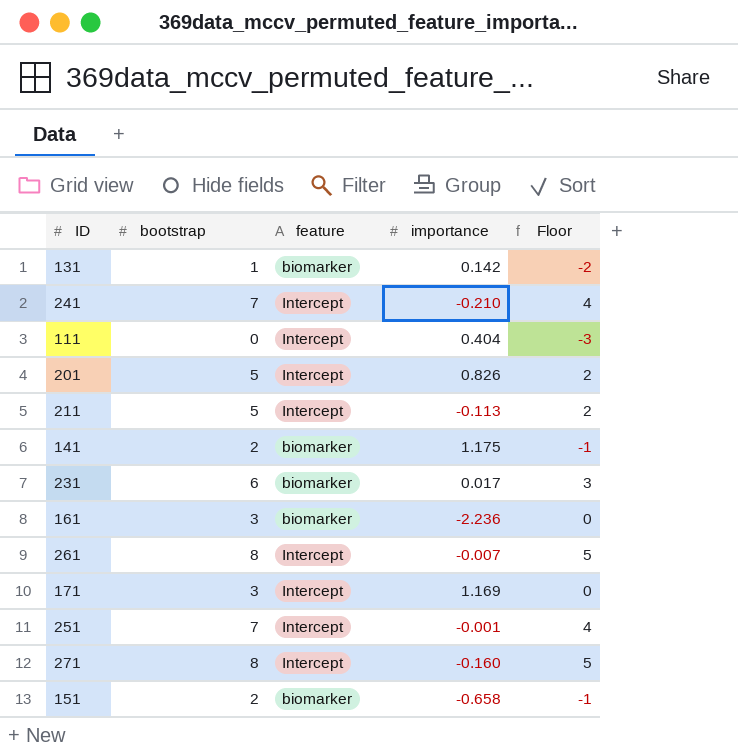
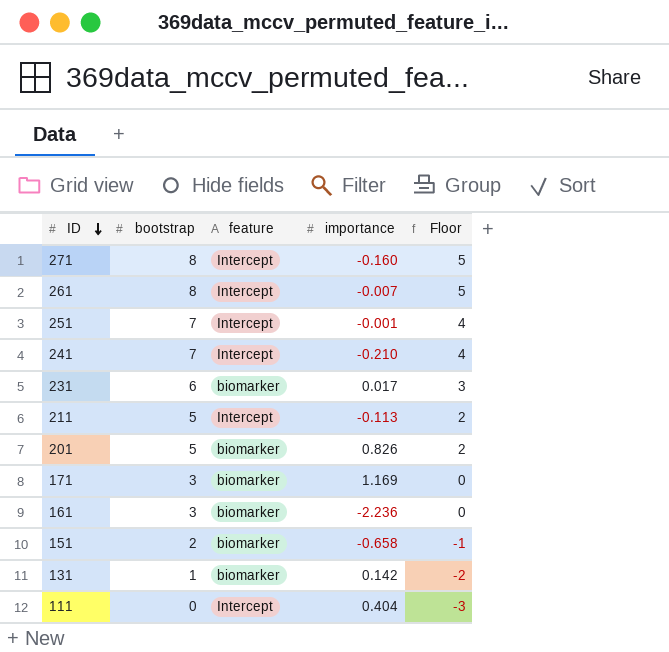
row order: none -> ID descending
row 141: 2 | biomarker | 1.175 | -1 -> none
201 | feature: Intercept -> biomarker
171 | feature: Intercept -> biomarker

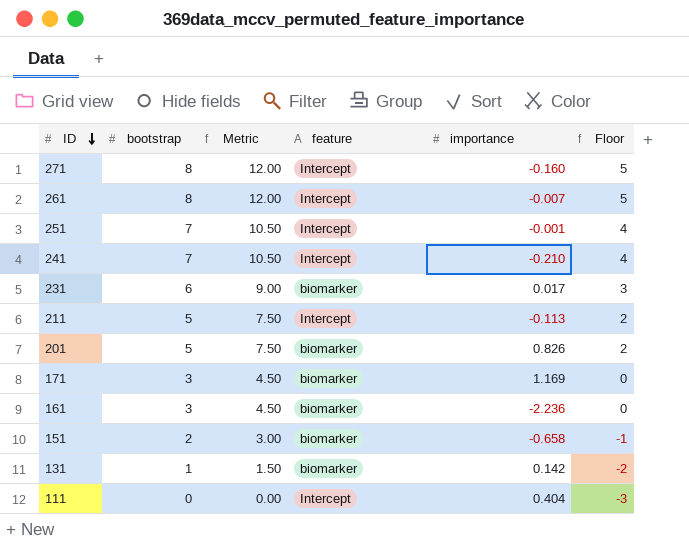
column Metric | formula: none -> [bootstrap] * 1.5

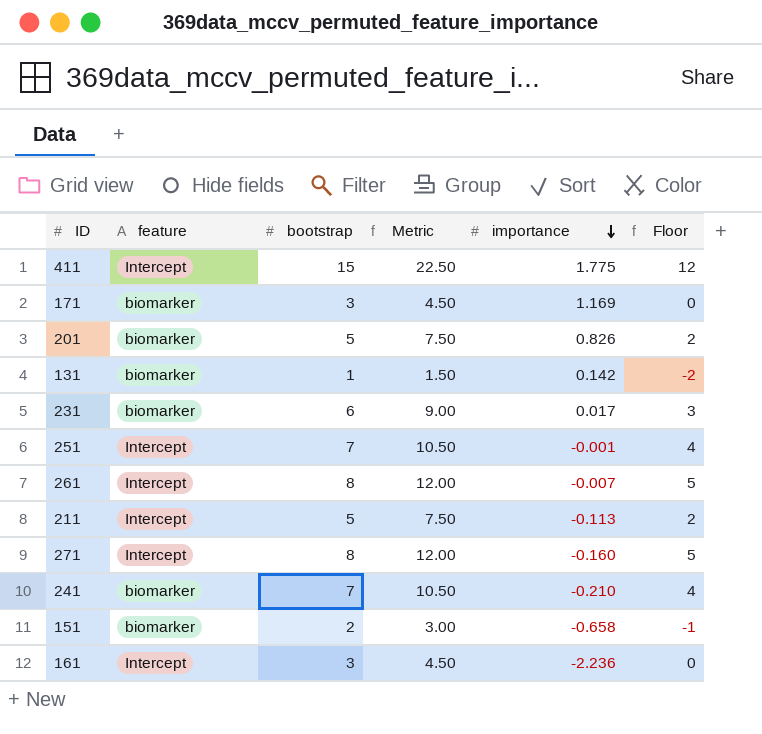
row order: ID descending -> importance descending
column feature | position: 4 -> 2
row 111: 0 | 0.00 | Intercept | 0.404 | -3 -> none
row 411: none -> Intercept | 15 | 22.50 | 1.775 | 12
241 | feature: Intercept -> biomarker
161 | feature: biomarker -> Intercept

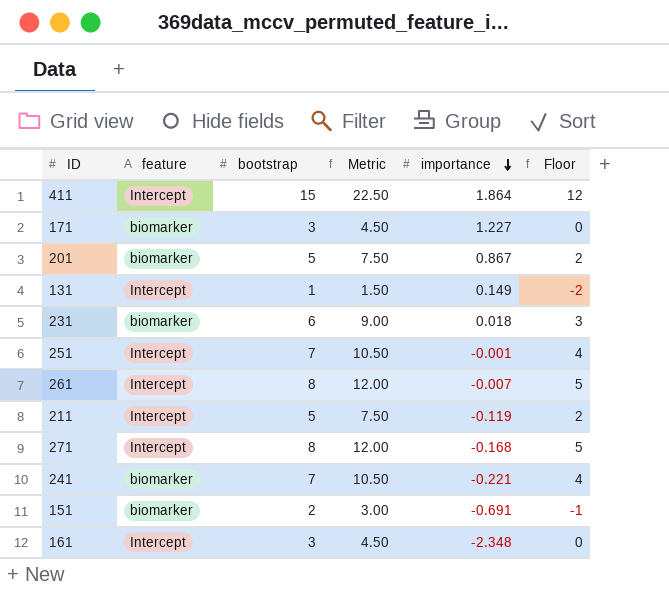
411 | importance: 1.775 -> 1.864
171 | importance: 1.169 -> 1.227
201 | importance: 0.826 -> 0.867
131 | feature: biomarker -> Intercept
131 | importance: 0.142 -> 0.149
231 | importance: 0.017 -> 0.018
211 | importance: -0.113 -> -0.119
271 | importance: -0.160 -> -0.168
241 | importance: -0.210 -> -0.221
151 | importance: -0.658 -> -0.691
161 | importance: -2.236 -> -2.348

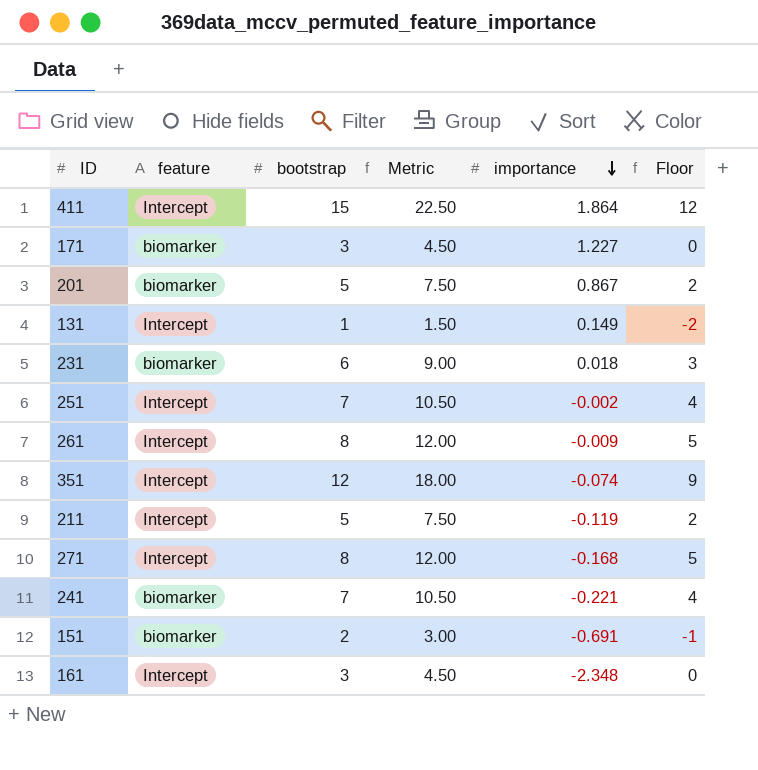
251 | importance: -0.001 -> -0.002
261 | importance: -0.007 -> -0.009
row 351: none -> Intercept | 12 | 18.00 | -0.074 | 9

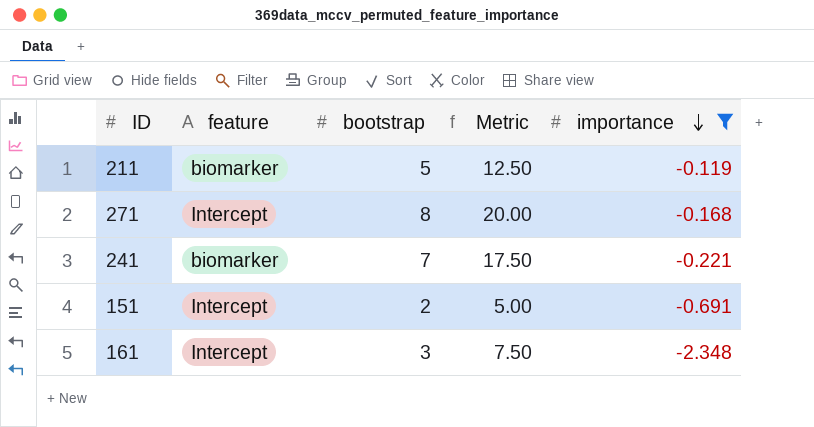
filter: none -> importance <= -0.119
column Floor | formula: [bootstrap] - 3 -> none
column Metric | formula: [bootstrap] * 1.5 -> [bootstrap] * 2.5
211 | feature: Intercept -> biomarker
151 | feature: biomarker -> Intercept

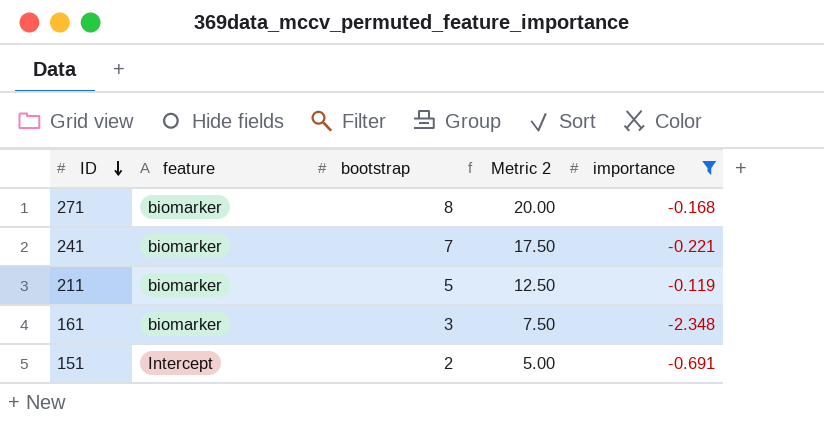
row order: importance descending -> ID descending
column name: Metric -> Metric 2
271 | feature: Intercept -> biomarker
161 | feature: Intercept -> biomarker

